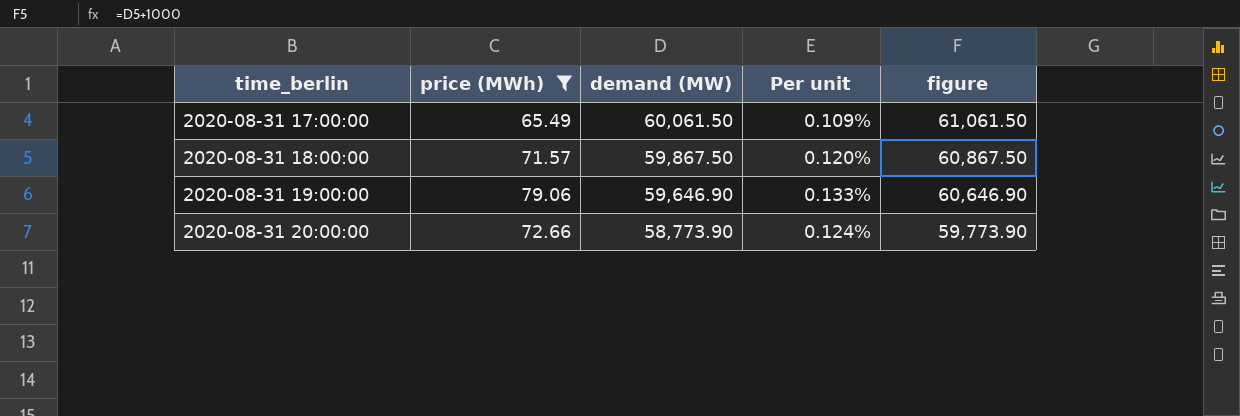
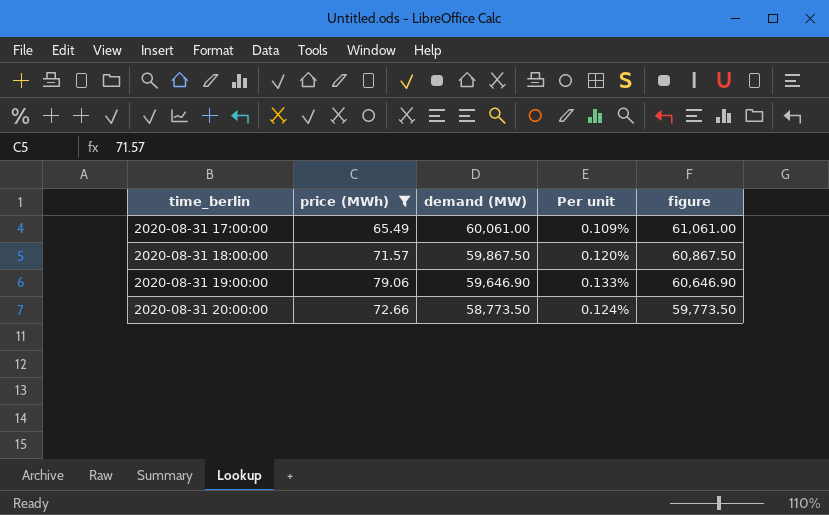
2020-08-31 17:00:00 | demand (MW): 60,061.50 -> 60,061.00
2020-08-31 17:00:00 | figure: 61,061.50 -> 61,061.00
2020-08-31 20:00:00 | demand (MW): 58,773.90 -> 58,773.50
2020-08-31 20:00:00 | figure: 59,773.90 -> 59,773.50

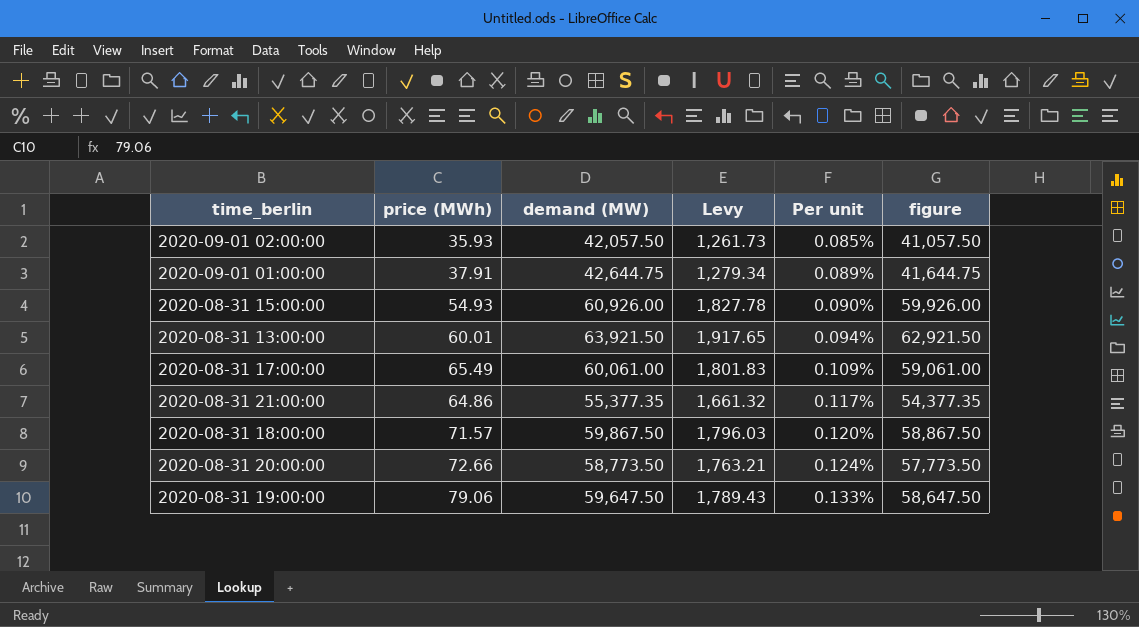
filter: price (MWh) >= 65.49 -> none
row order: time_berlin ascending -> Per unit ascending
column Levy | formula: none -> [demand (MW)] * 0.03
column figure | formula: [demand (MW)] + 1000 -> [demand (MW)] - 1000
2020-08-31 19:00:00 | demand (MW): 59,646.90 -> 59,647.50

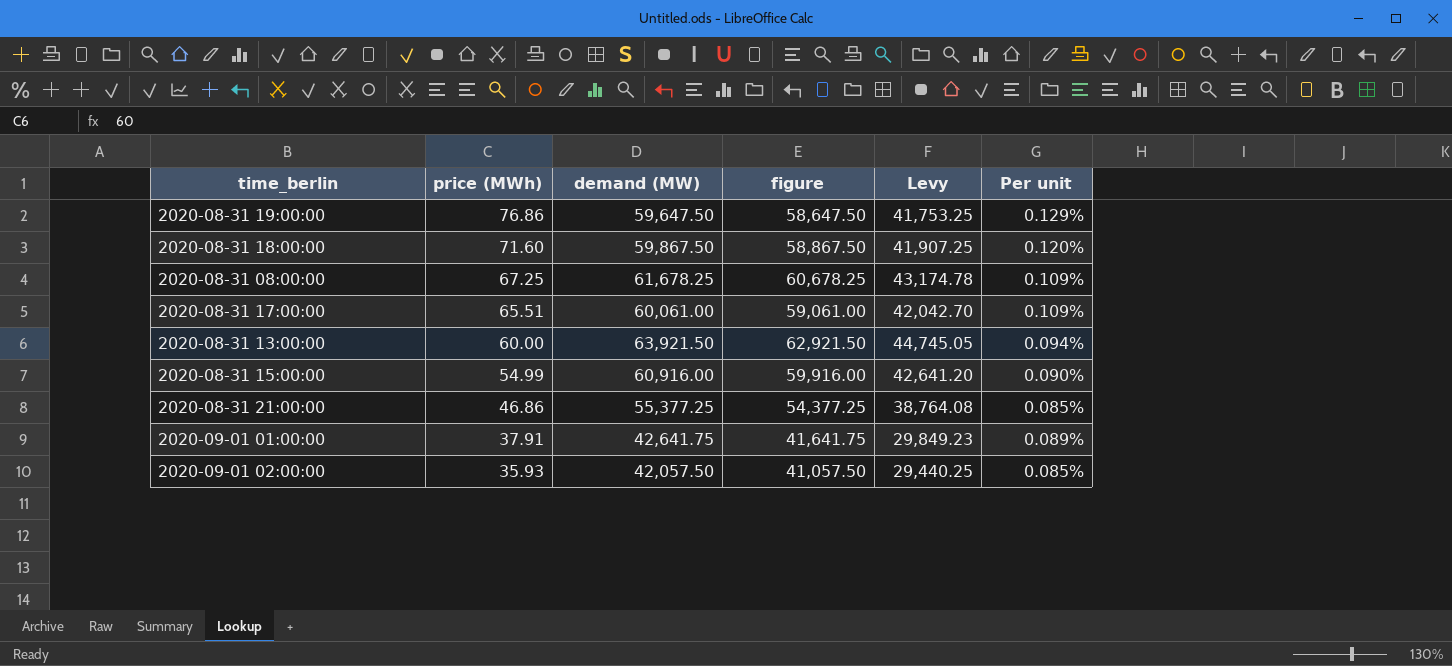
row order: Per unit ascending -> price (MWh) descending
column figure | position: 6 -> 4
column Levy | formula: [demand (MW)] * 0.03 -> [demand (MW)] * 0.7
row 2020-08-31 20:00:00: 72.66 | 58,773.50 | 1,763.21 | 0.124% | 57,773.50 -> none
2020-08-31 19:00:00 | price (MWh): 79.06 -> 76.86
2020-08-31 19:00:00 | Per unit: 0.133% -> 0.129%
2020-08-31 18:00:00 | price (MWh): 71.57 -> 71.60
row 2020-08-31 08:00:00: none -> 67.25 | 61,678.25 | 60,678.25 | 43,174.78 | 0.109%
2020-08-31 17:00:00 | price (MWh): 65.49 -> 65.51
2020-08-31 13:00:00 | price (MWh): 60.01 -> 60.00
2020-08-31 15:00:00 | price (MWh): 54.93 -> 54.99
2020-08-31 15:00:00 | demand (MW): 60,926.00 -> 60,916.00
2020-08-31 15:00:00 | figure: 59,926.00 -> 59,916.00
2020-08-31 21:00:00 | price (MWh): 64.86 -> 46.86
2020-08-31 21:00:00 | demand (MW): 55,377.35 -> 55,377.25
2020-08-31 21:00:00 | figure: 54,377.35 -> 54,377.25
2020-08-31 21:00:00 | Per unit: 0.117% -> 0.085%
2020-09-01 01:00:00 | demand (MW): 42,644.75 -> 42,641.75
2020-09-01 01:00:00 | figure: 41,644.75 -> 41,641.75

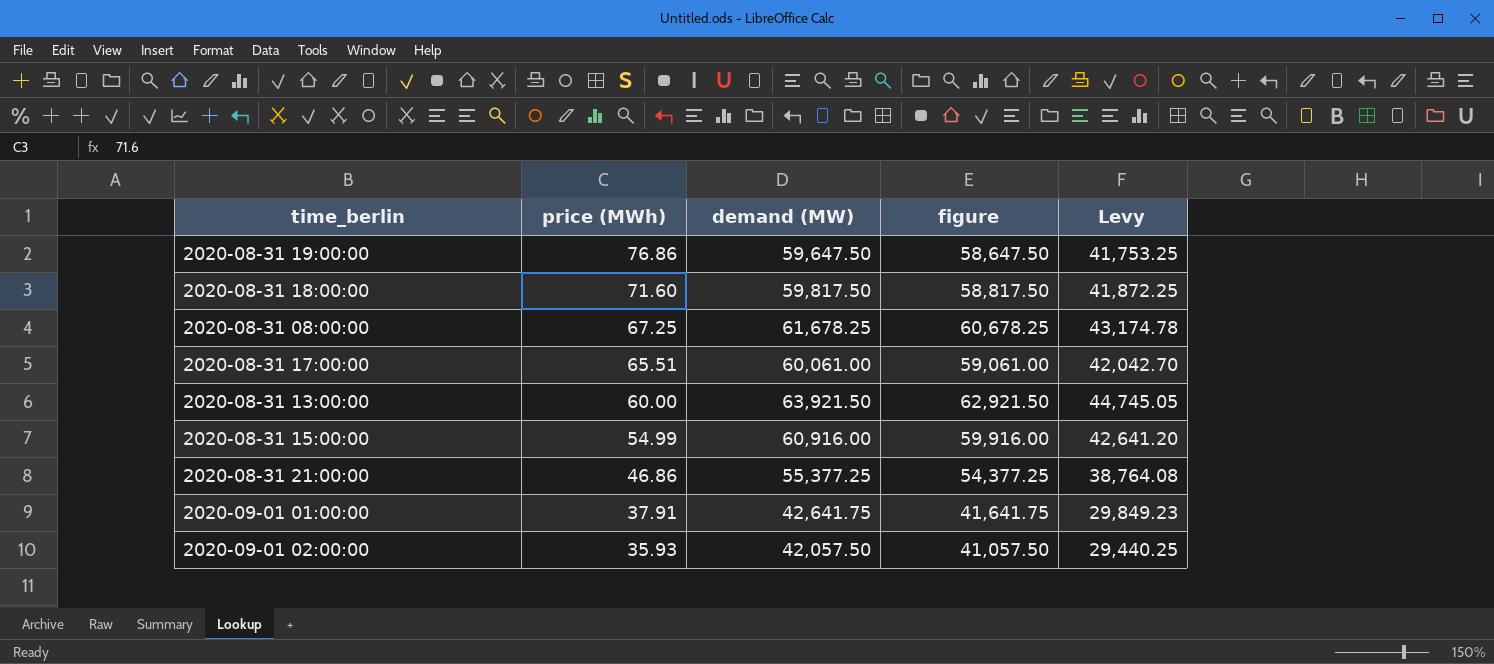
column Per unit | formula: [price (MWh)] / [demand (MW)] -> none
2020-08-31 18:00:00 | demand (MW): 59,867.50 -> 59,817.50
2020-08-31 18:00:00 | figure: 58,867.50 -> 58,817.50
2020-08-31 18:00:00 | Levy: 41,907.25 -> 41,872.25

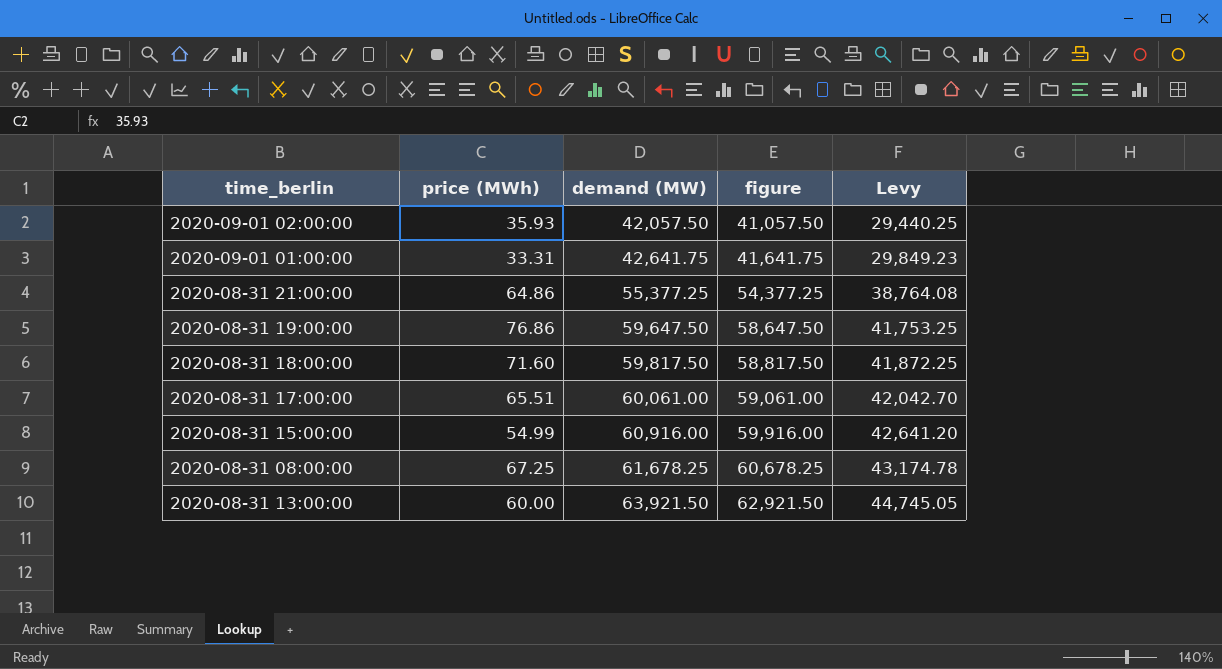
row order: price (MWh) descending -> demand (MW) ascending
2020-09-01 01:00:00 | price (MWh): 37.91 -> 33.31
2020-08-31 21:00:00 | price (MWh): 46.86 -> 64.86

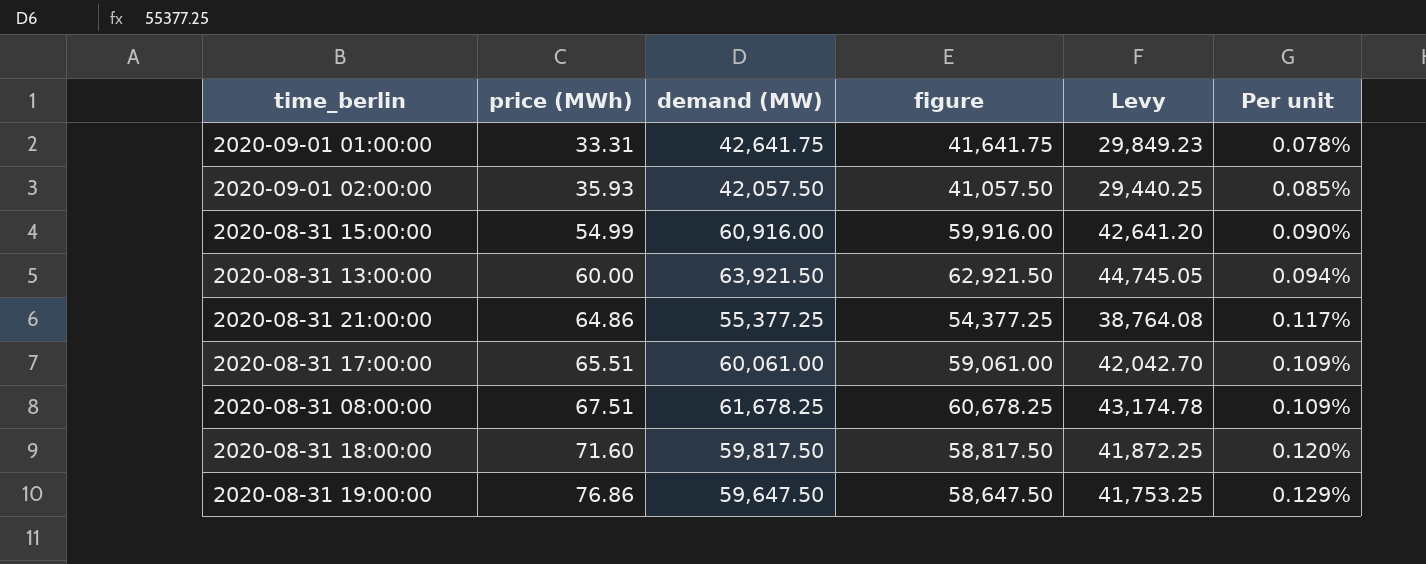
row order: demand (MW) ascending -> price (MWh) ascending
column Per unit | formula: none -> [price (MWh)] / [demand (MW)]
2020-08-31 08:00:00 | price (MWh): 67.25 -> 67.51

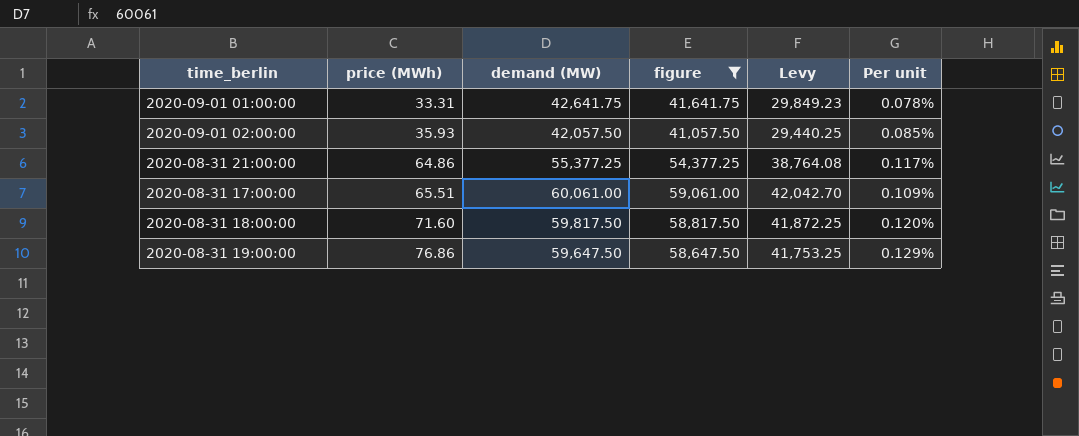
filter: none -> figure <= 59,061.00

